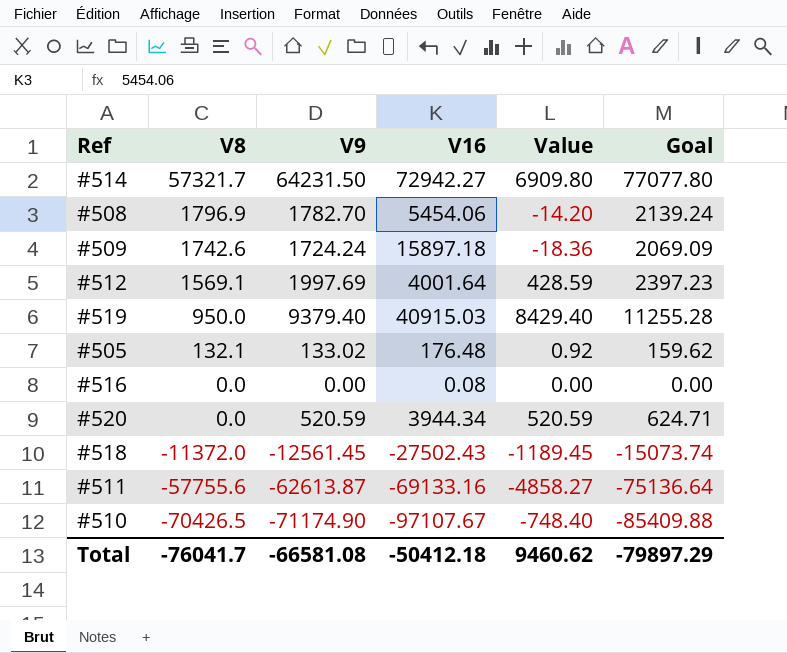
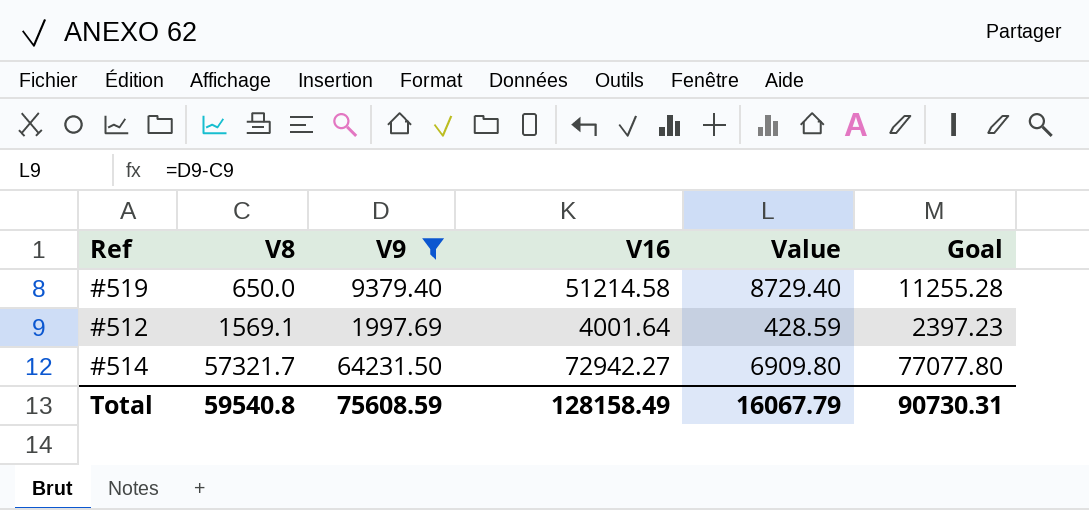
filter: none -> V9 >= 1997.69
row order: V8 descending -> V8 ascending
#519 | V8: 950.0 -> 650.0
#519 | V16: 40915.03 -> 51214.58
#519 | Value: 8429.40 -> 8729.40
Total | V8: -76041.7 -> 59540.8
Total | V9: -66581.08 -> 75608.59
Total | V16: -50412.18 -> 128158.49
Total | Value: 9460.62 -> 16067.79
Total | Goal: -79897.29 -> 90730.31

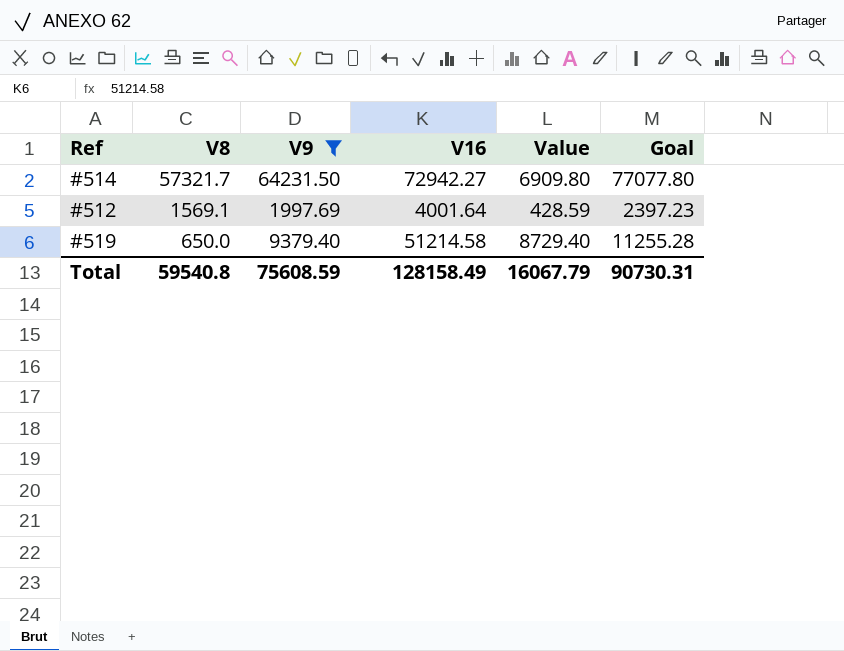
row order: V8 ascending -> V8 descending

